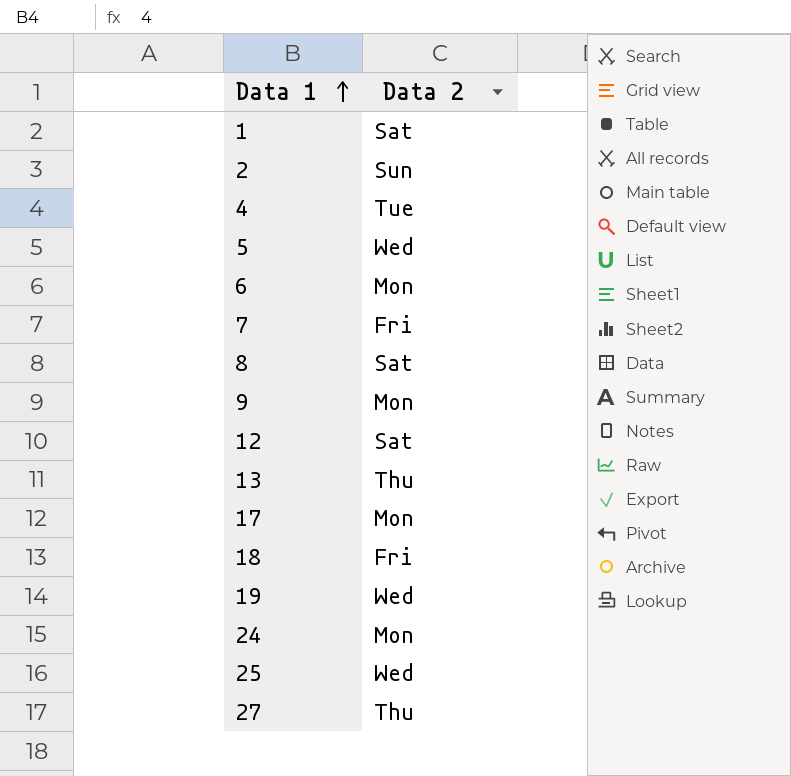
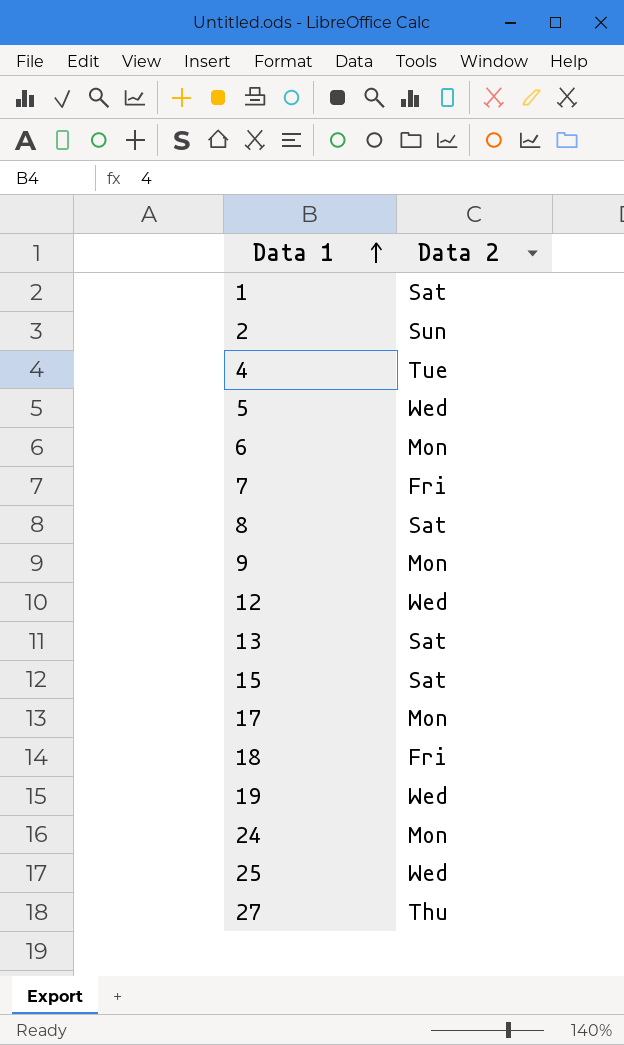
12 | Data 2: Sat -> Wed
13 | Data 2: Thu -> Sat
row 15: none -> Sat

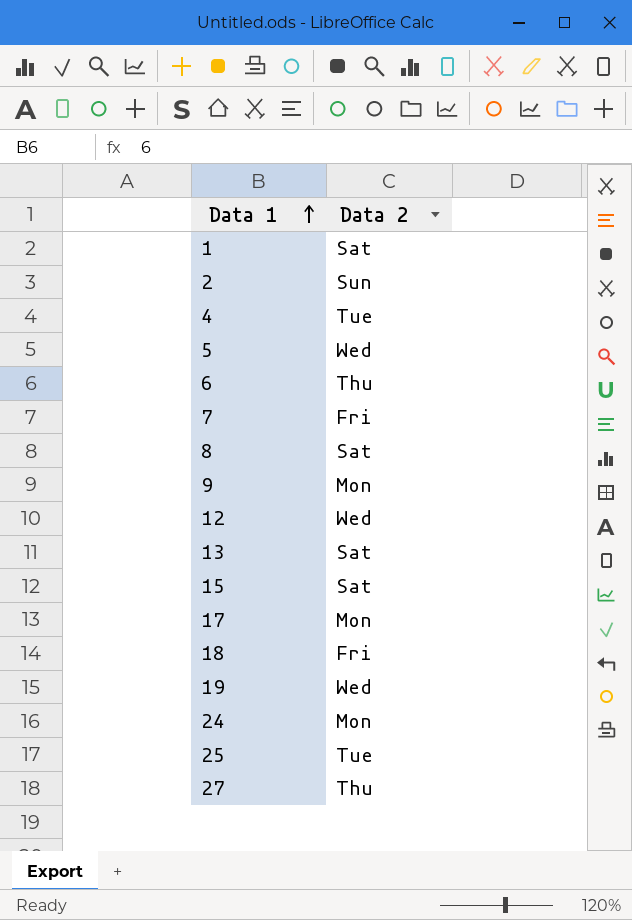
6 | Data 2: Mon -> Thu
25 | Data 2: Wed -> Tue

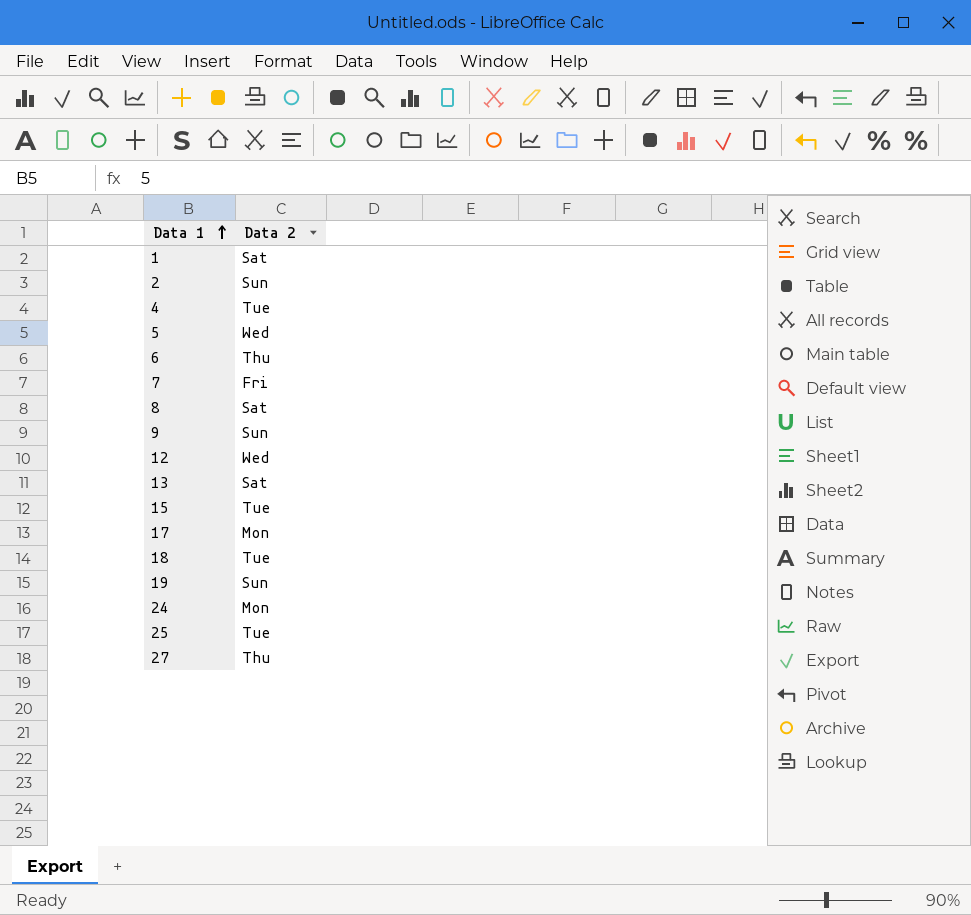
9 | Data 2: Mon -> Sun
15 | Data 2: Sat -> Tue
18 | Data 2: Fri -> Tue
19 | Data 2: Wed -> Sun

